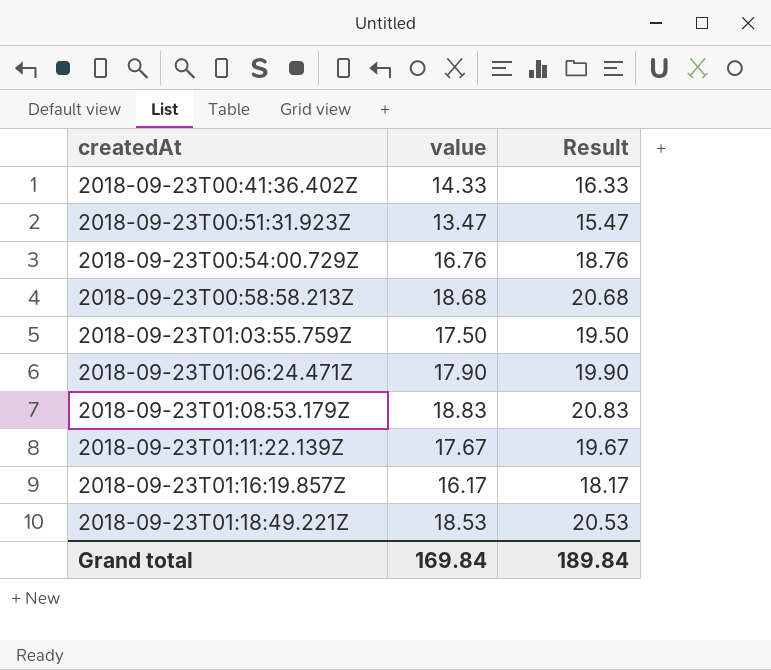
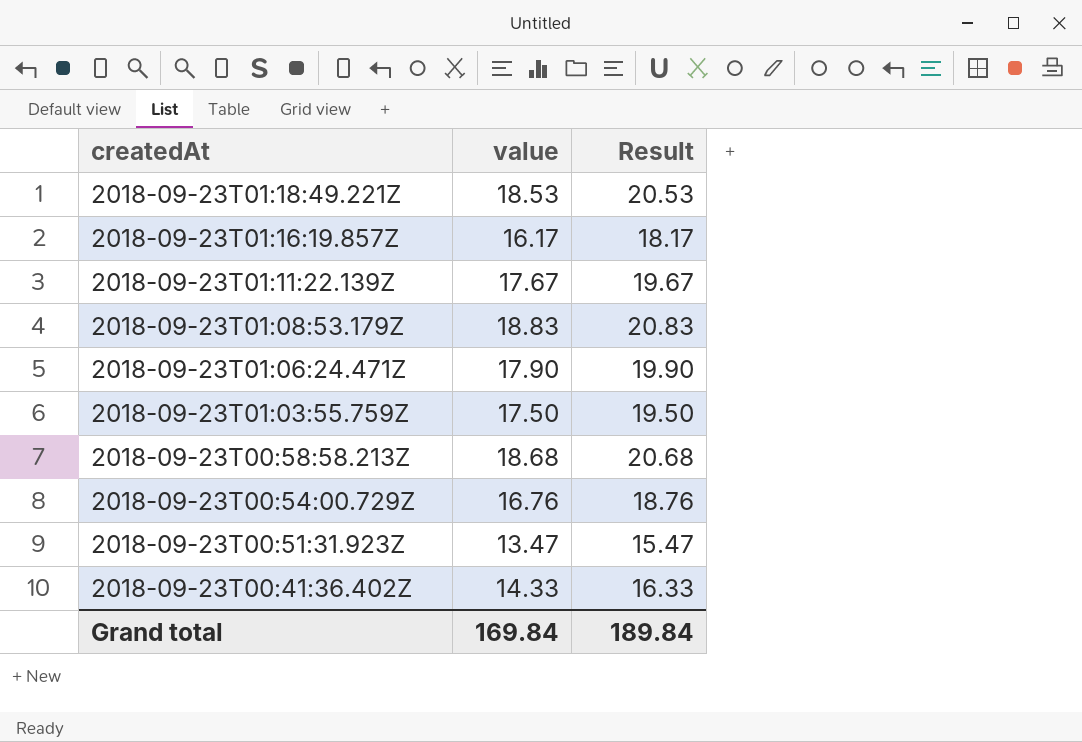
row order: createdAt ascending -> createdAt descending

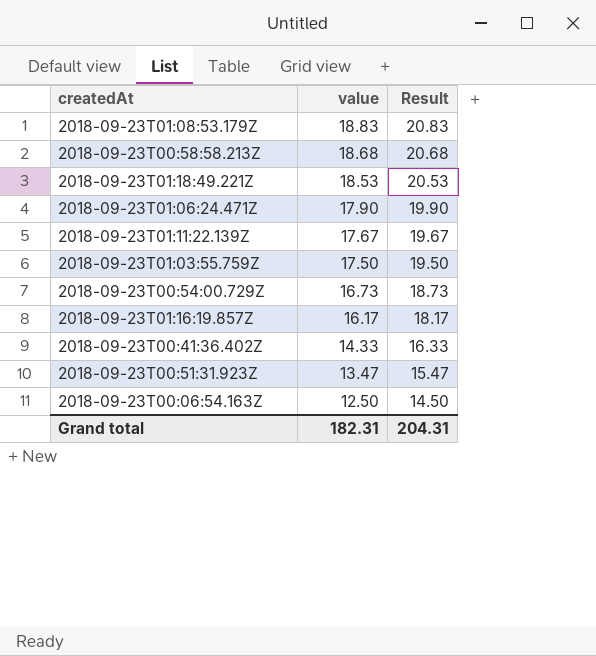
row order: createdAt descending -> value descending
2018-09-23T00:54:00.729Z | value: 16.76 -> 16.73
2018-09-23T00:54:00.729Z | Result: 18.76 -> 18.73
row 2018-09-23T00:06:54.163Z: none -> 12.50 | 14.50
Grand total | value: 169.84 -> 182.31
Grand total | Result: 189.84 -> 204.31

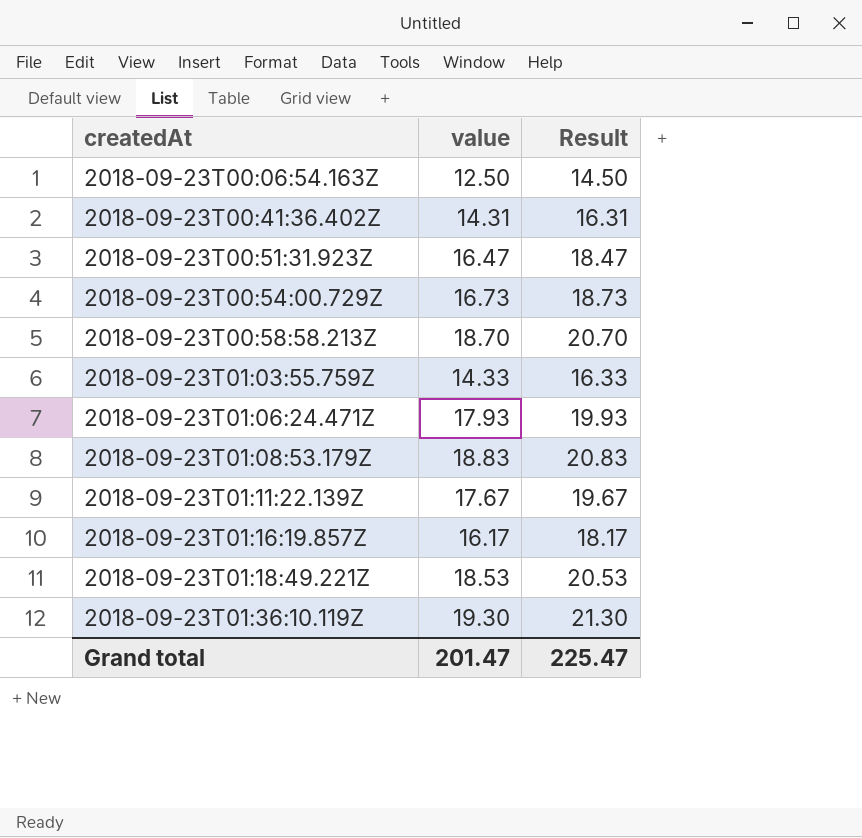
row order: value descending -> createdAt ascending
2018-09-23T00:41:36.402Z | value: 14.33 -> 14.31
2018-09-23T00:41:36.402Z | Result: 16.33 -> 16.31
2018-09-23T00:51:31.923Z | value: 13.47 -> 16.47
2018-09-23T00:51:31.923Z | Result: 15.47 -> 18.47
2018-09-23T00:58:58.213Z | value: 18.68 -> 18.70
2018-09-23T00:58:58.213Z | Result: 20.68 -> 20.70
2018-09-23T01:03:55.759Z | value: 17.50 -> 14.33
2018-09-23T01:03:55.759Z | Result: 19.50 -> 16.33
2018-09-23T01:06:24.471Z | value: 17.90 -> 17.93
2018-09-23T01:06:24.471Z | Result: 19.90 -> 19.93
row 2018-09-23T01:36:10.119Z: none -> 19.30 | 21.30
Grand total | value: 182.31 -> 201.47
Grand total | Result: 204.31 -> 225.47

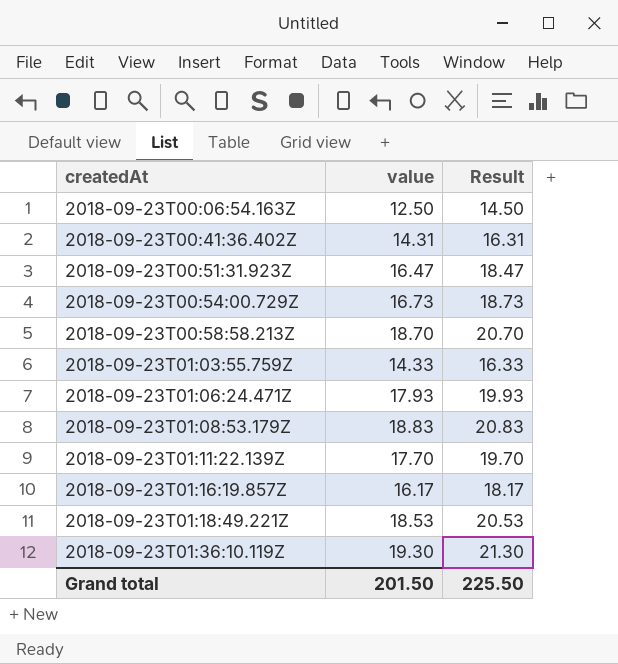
2018-09-23T01:11:22.139Z | value: 17.67 -> 17.70
2018-09-23T01:11:22.139Z | Result: 19.67 -> 19.70
Grand total | value: 201.47 -> 201.50
Grand total | Result: 225.47 -> 225.50

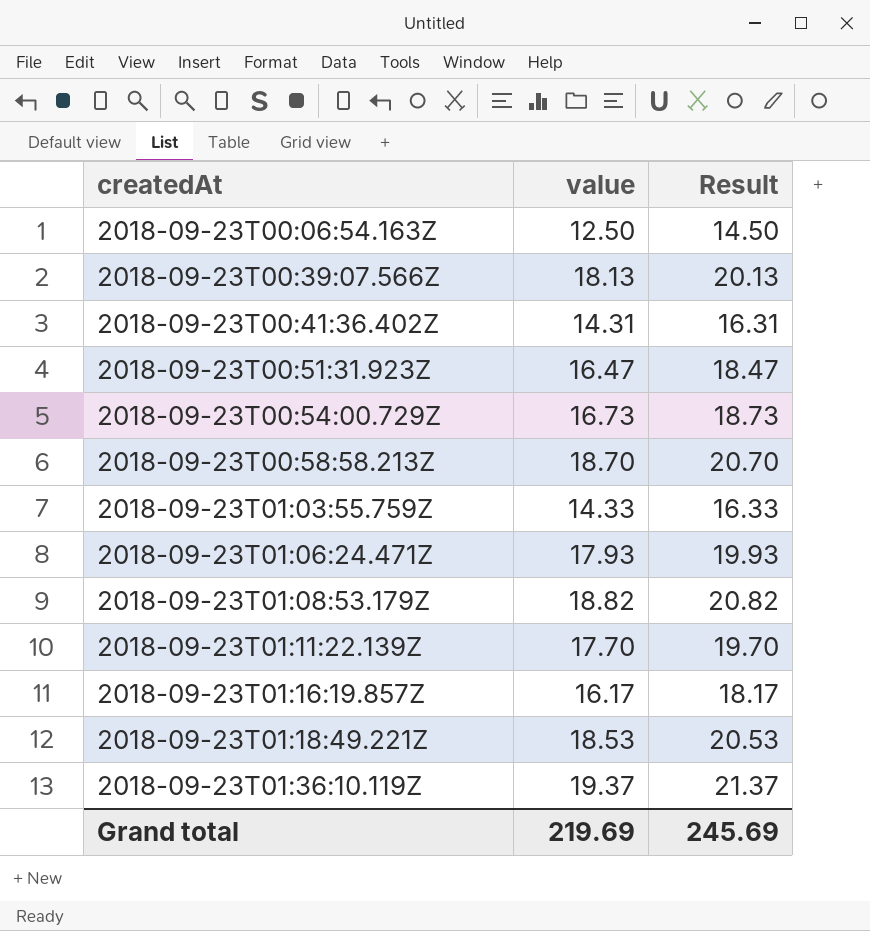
row 2018-09-23T00:39:07.566Z: none -> 18.13 | 20.13
2018-09-23T01:08:53.179Z | value: 18.83 -> 18.82
2018-09-23T01:08:53.179Z | Result: 20.83 -> 20.82
2018-09-23T01:36:10.119Z | value: 19.30 -> 19.37
2018-09-23T01:36:10.119Z | Result: 21.30 -> 21.37
Grand total | value: 201.50 -> 219.69
Grand total | Result: 225.50 -> 245.69

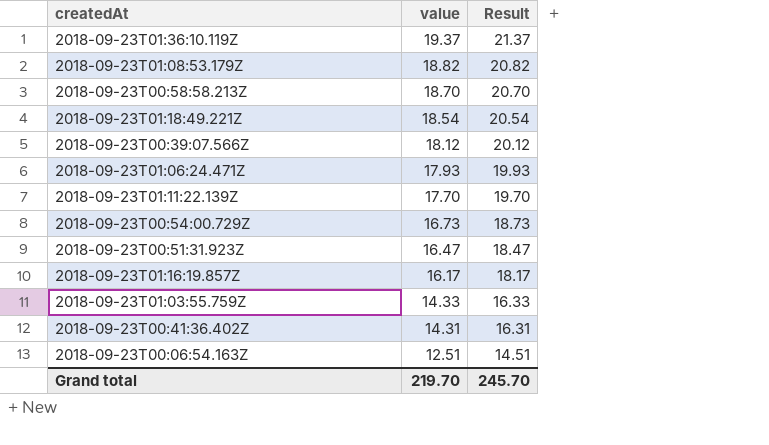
row order: createdAt ascending -> value descending
2018-09-23T01:18:49.221Z | value: 18.53 -> 18.54
2018-09-23T01:18:49.221Z | Result: 20.53 -> 20.54
2018-09-23T00:39:07.566Z | value: 18.13 -> 18.12
2018-09-23T00:39:07.566Z | Result: 20.13 -> 20.12
2018-09-23T00:06:54.163Z | value: 12.50 -> 12.51
2018-09-23T00:06:54.163Z | Result: 14.50 -> 14.51
Grand total | value: 219.69 -> 219.70
Grand total | Result: 245.69 -> 245.70

